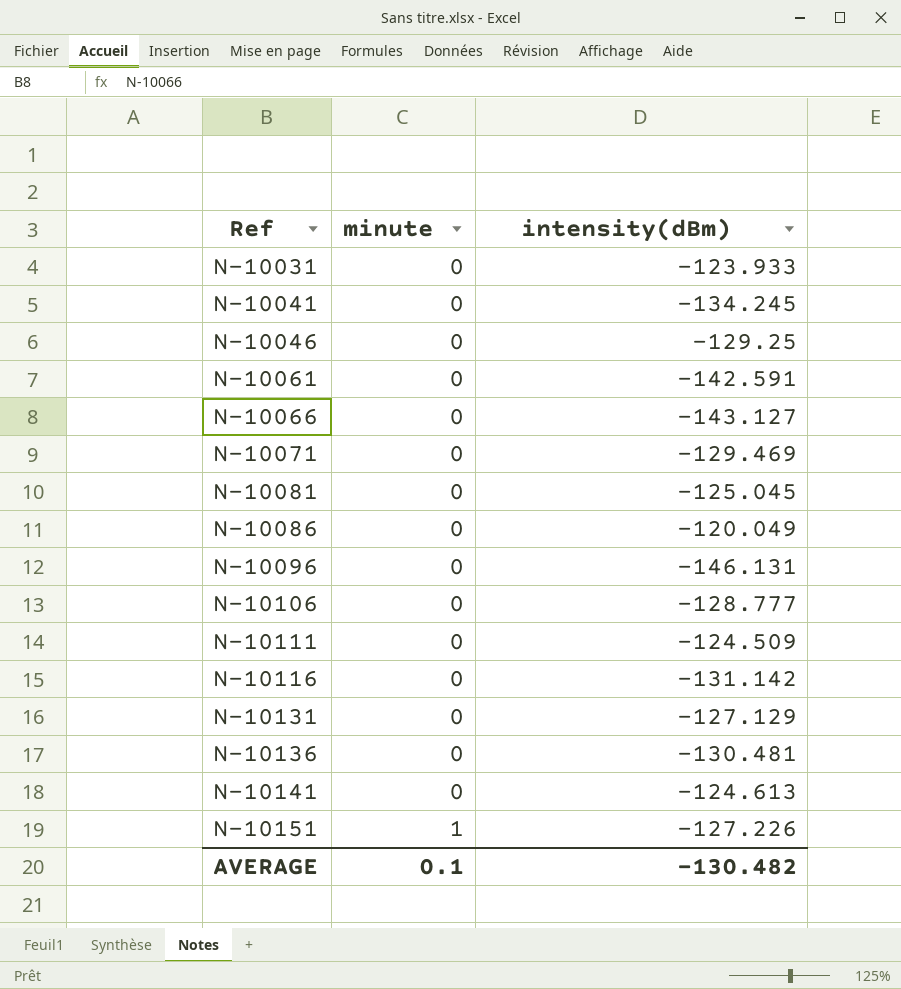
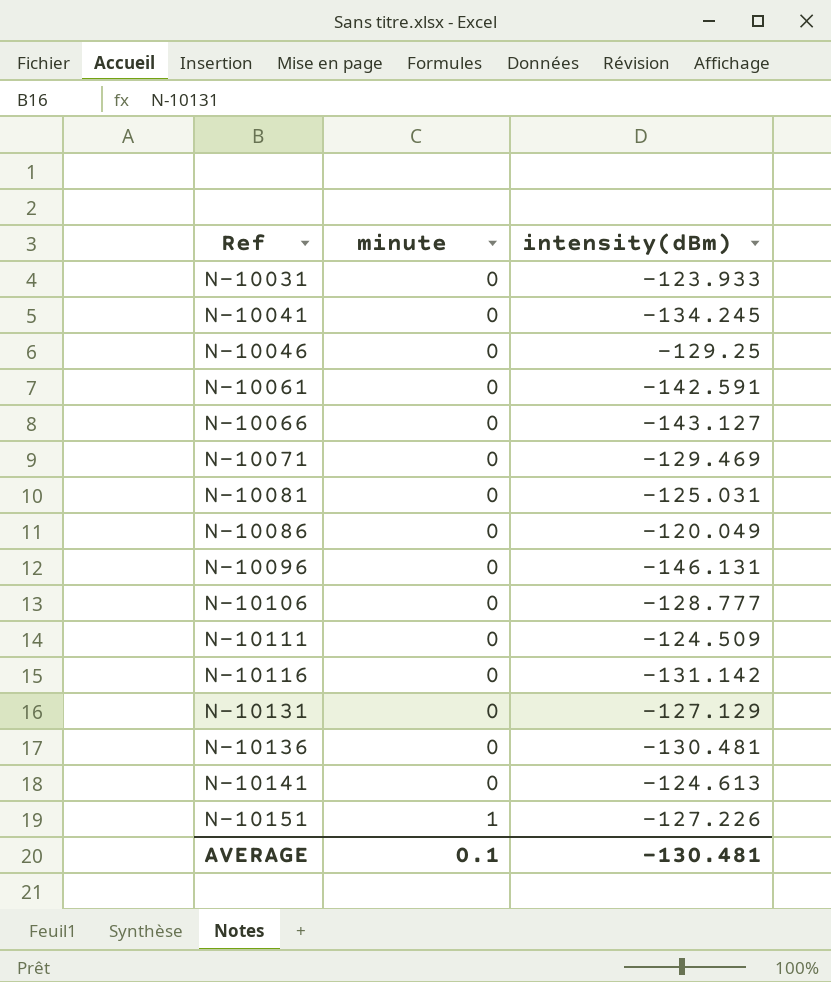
N-10081 | intensity(dBm): -125.045 -> -125.031
AVERAGE | intensity(dBm): -130.482 -> -130.481

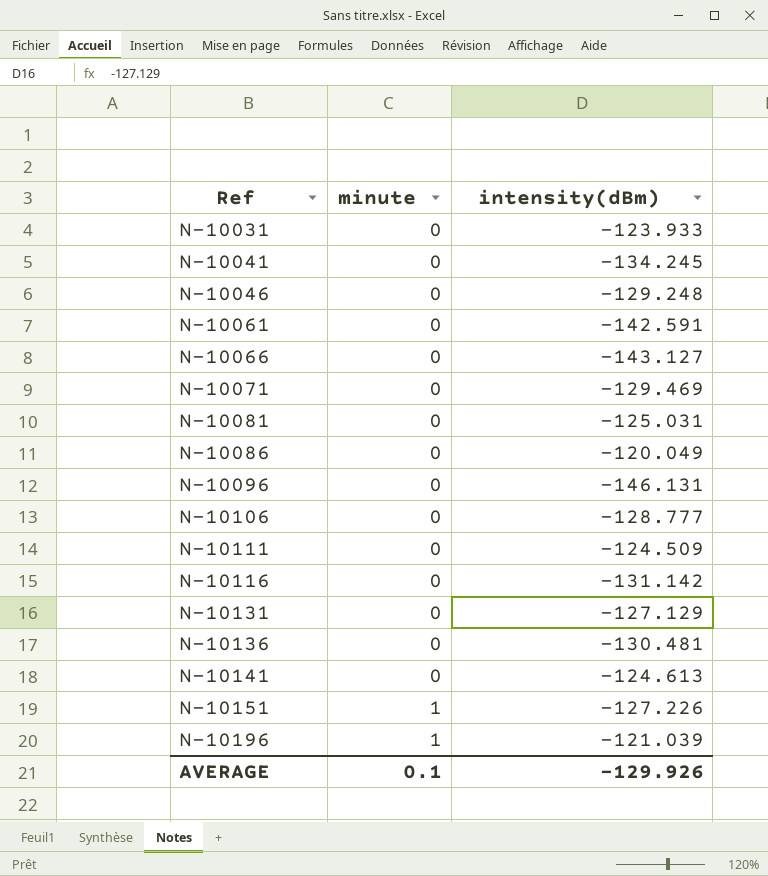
N-10046 | intensity(dBm): -129.25 -> -129.248
row N-10196: none -> 1 | -121.039
AVERAGE | intensity(dBm): -130.481 -> -129.926

